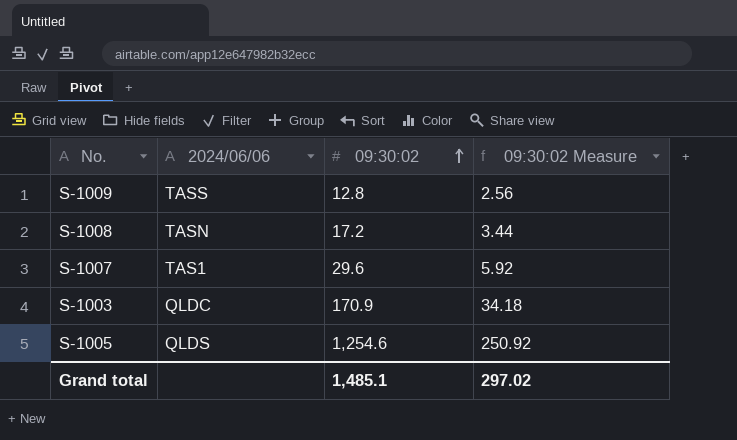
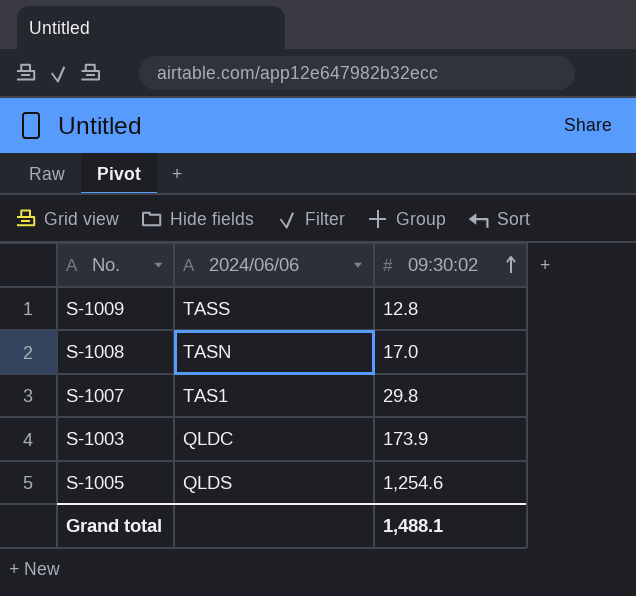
column 09:30:02 Measure | formula: [09:30:02] * 0.2 -> none
S-1008 | 09:30:02: 17.2 -> 17.0
S-1007 | 09:30:02: 29.6 -> 29.8
S-1003 | 09:30:02: 170.9 -> 173.9
Grand total | 09:30:02: 1,485.1 -> 1,488.1

